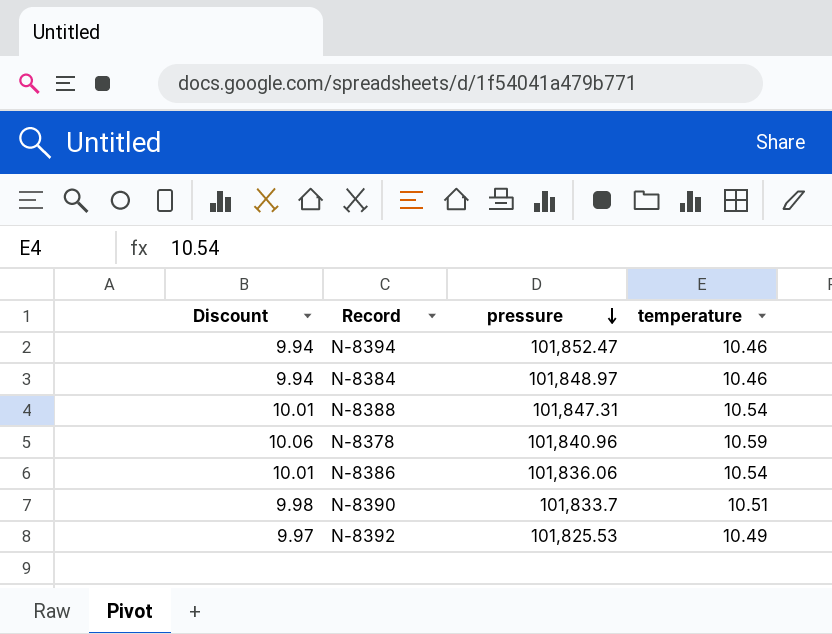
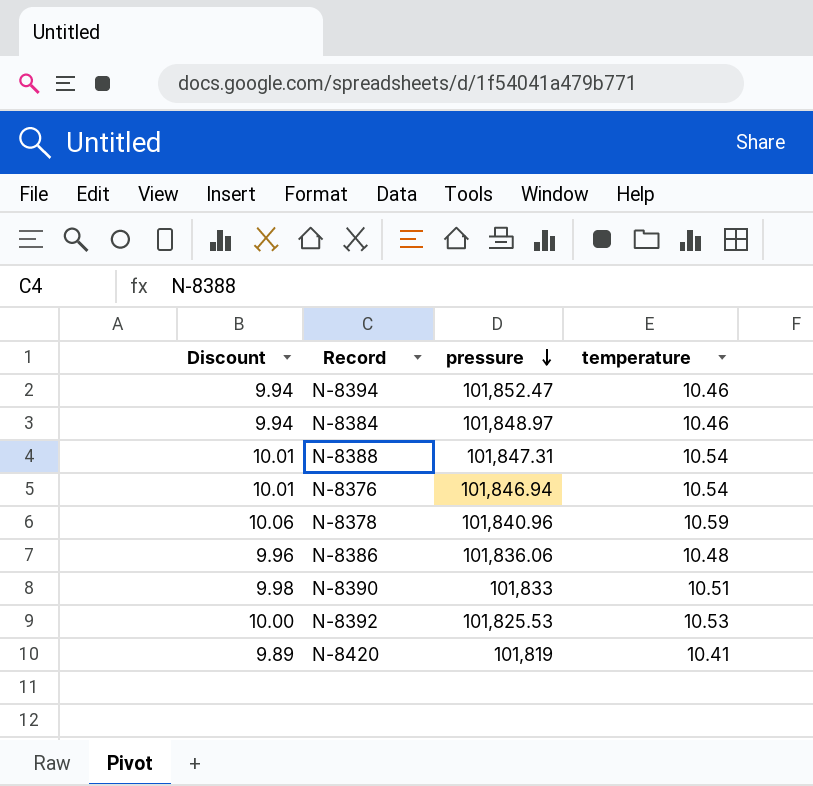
row N-8376: none -> 10.01 | 101,846.94 | 10.54
N-8386 | Discount: 10.01 -> 9.96
N-8386 | temperature: 10.54 -> 10.48
N-8390 | pressure: 101,833.7 -> 101,833
N-8392 | Discount: 9.97 -> 10.00
N-8392 | temperature: 10.49 -> 10.53
row N-8420: none -> 9.89 | 101,819 | 10.41

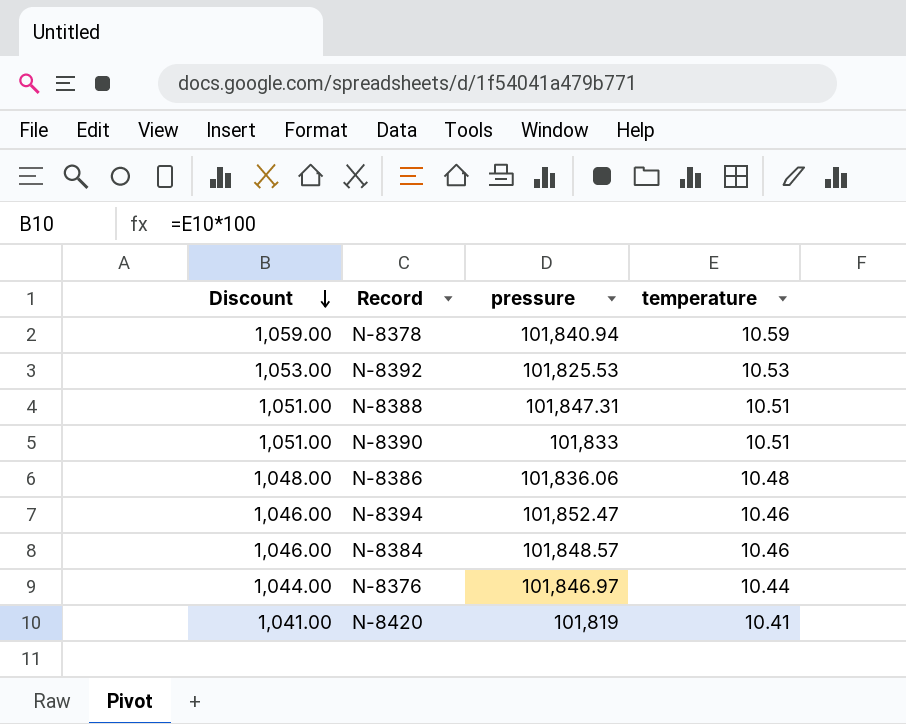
row order: pressure descending -> Discount descending
column Discount | formula: [temperature] * 0.95 -> [temperature] * 100
N-8378 | pressure: 101,840.96 -> 101,840.94
N-8388 | temperature: 10.54 -> 10.51
N-8384 | pressure: 101,848.97 -> 101,848.57
N-8376 | pressure: 101,846.94 -> 101,846.97
N-8376 | temperature: 10.54 -> 10.44

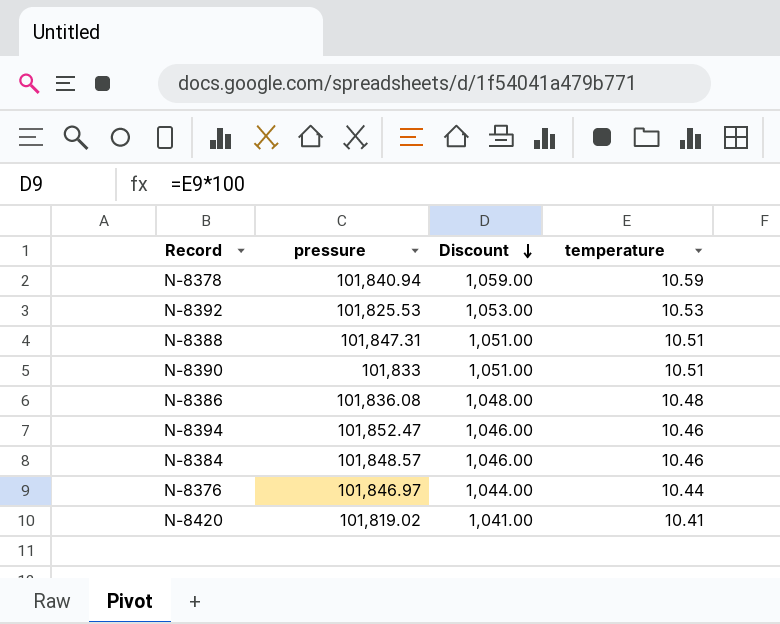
column Discount | position: 1 -> 3
N-8386 | pressure: 101,836.06 -> 101,836.08
N-8420 | pressure: 101,819 -> 101,819.02

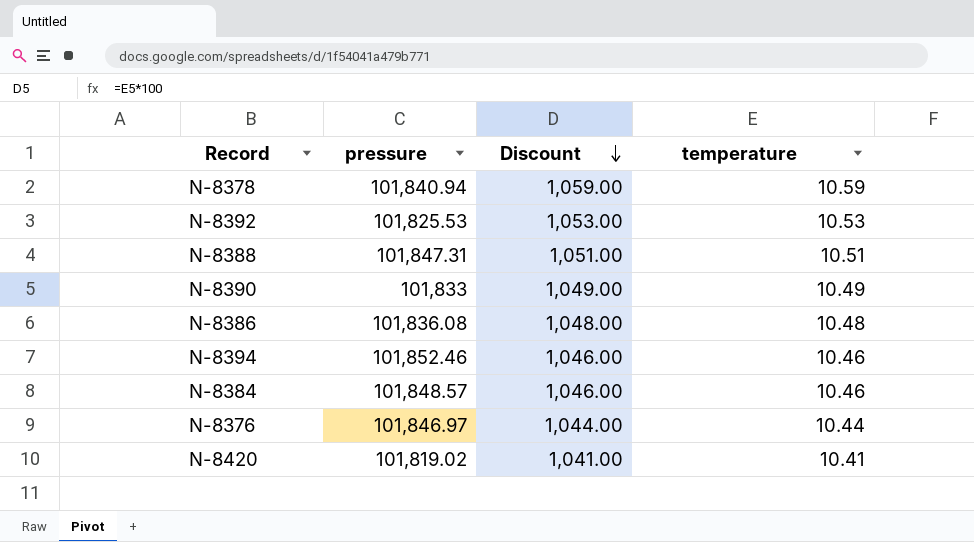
N-8390 | Discount: 1,051.00 -> 1,049.00
N-8390 | temperature: 10.51 -> 10.49
N-8394 | pressure: 101,852.47 -> 101,852.46

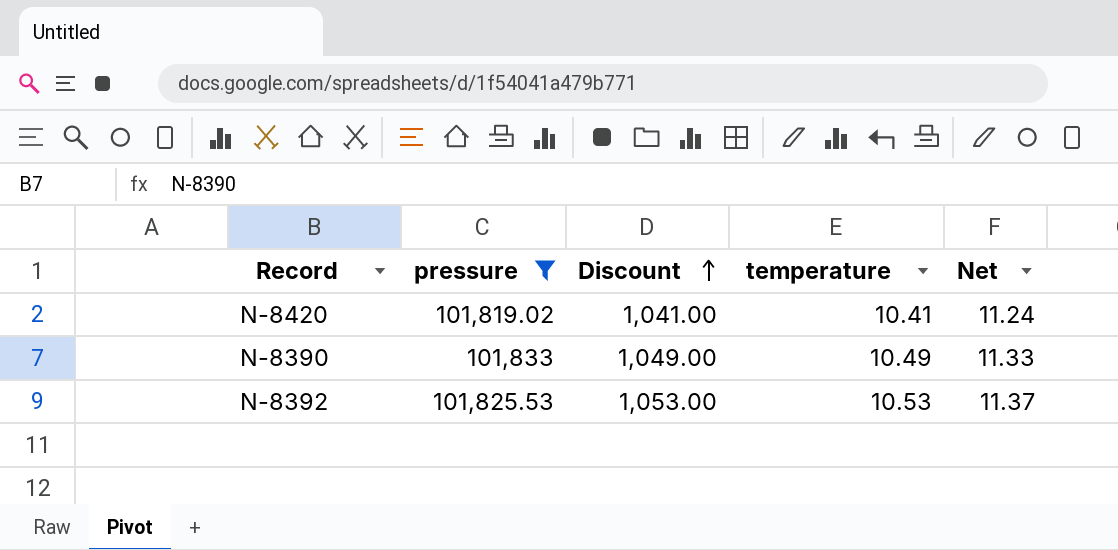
filter: none -> pressure <= 101,833
row order: Discount descending -> Discount ascending
column Net | formula: none -> [temperature] * 1.08

